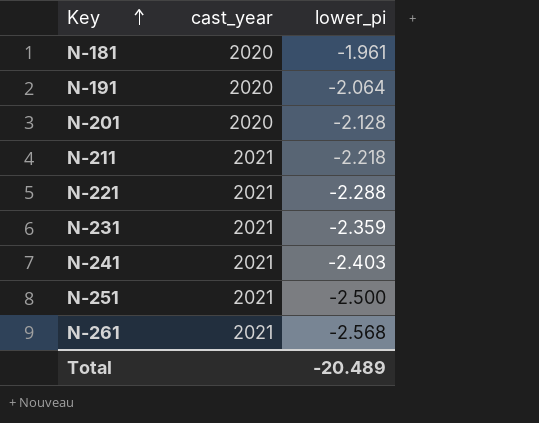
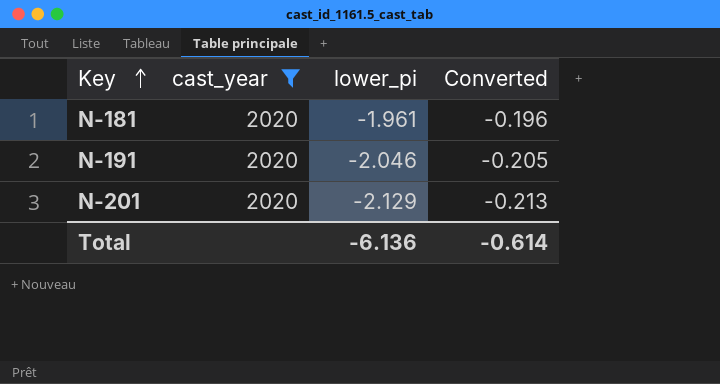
filter: none -> cast_year = 2020
column Converted | formula: none -> [lower_pi] * 0.1
N-191 | lower_pi: -2.064 -> -2.046
N-201 | lower_pi: -2.128 -> -2.129
Total | lower_pi: -20.489 -> -6.136

